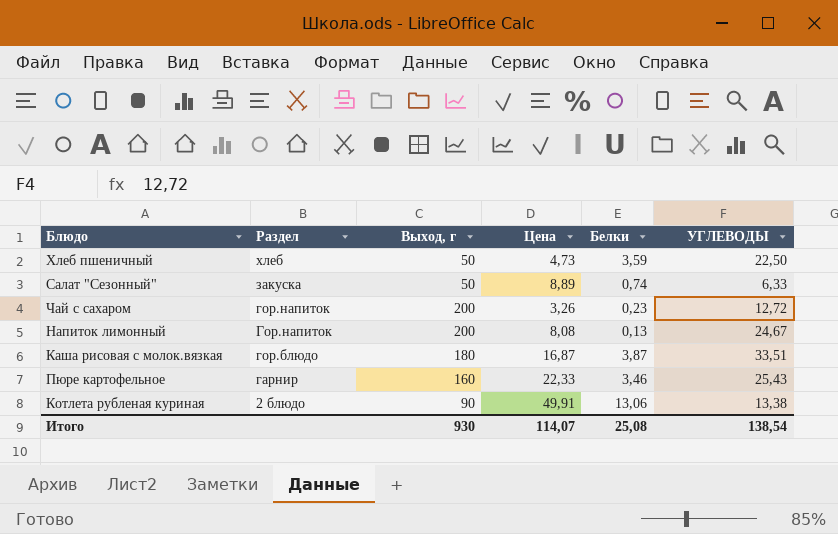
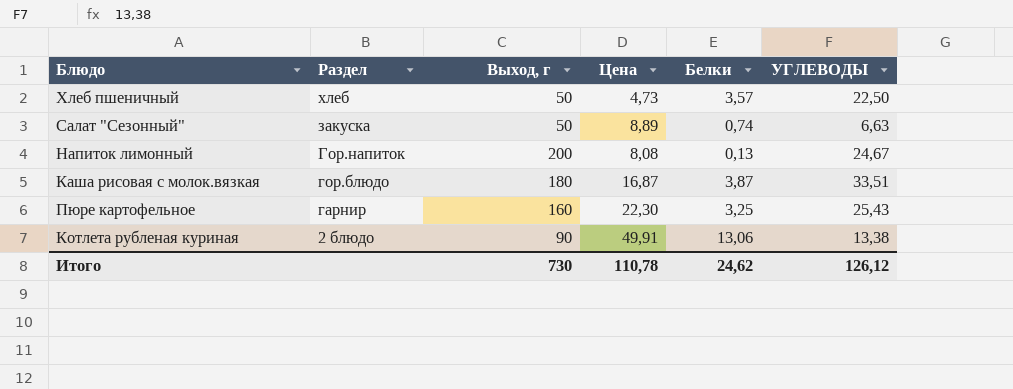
row Чай с сахаром: гор.напиток | 200 | 3,26 | 0,23 | 12,72 -> none
Хлеб пшеничный | Белки: 3,59 -> 3,57
Салат "Сезонный" | УГЛЕВОДЫ: 6,33 -> 6,63
Пюре картофельное | Цена: 22,33 -> 22,30
Пюре картофельное | Белки: 3,46 -> 3,25
Итого | Выход, г: 930 -> 730
Итого | Цена: 114,07 -> 110,78
Итого | Белки: 25,08 -> 24,62
Итого | УГЛЕВОДЫ: 138,54 -> 126,12

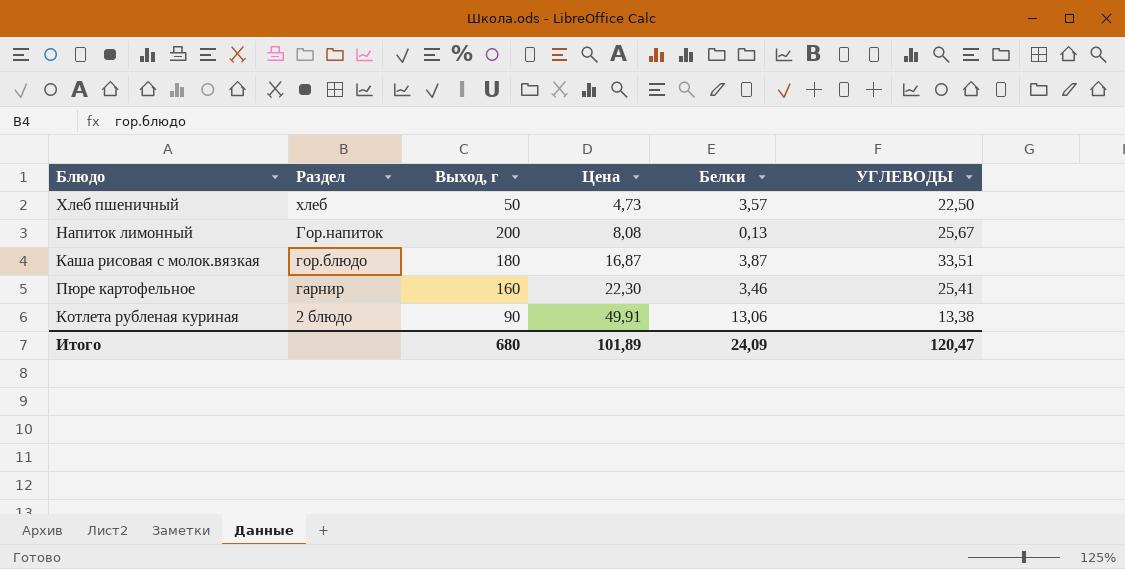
row Салат "Сезонный": закуска | 50 | 8,89 | 0,74 | 6,63 -> none
Напиток лимонный | УГЛЕВОДЫ: 24,67 -> 25,67
Пюре картофельное | Белки: 3,25 -> 3,46
Пюре картофельное | УГЛЕВОДЫ: 25,43 -> 25,41
Итого | Выход, г: 730 -> 680
Итого | Цена: 110,78 -> 101,89
Итого | Белки: 24,62 -> 24,09
Итого | УГЛЕВОДЫ: 126,12 -> 120,47

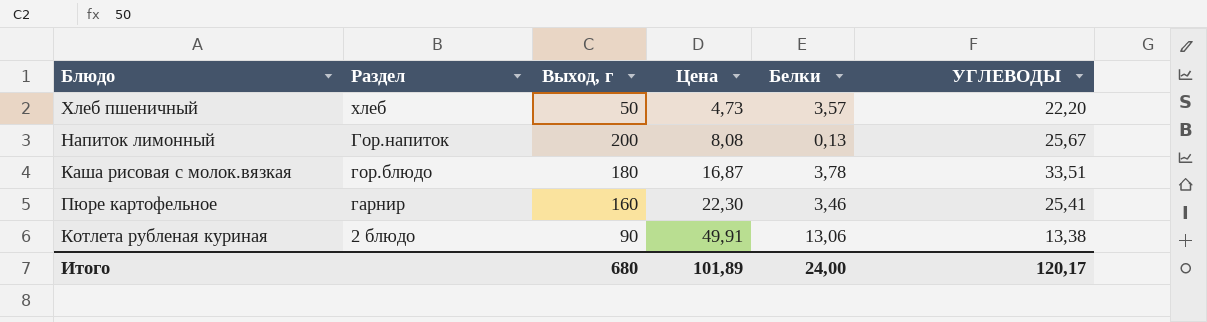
Хлеб пшеничный | УГЛЕВОДЫ: 22,50 -> 22,20
Каша рисовая с молок.вязкая | Белки: 3,87 -> 3,78
Итого | Белки: 24,09 -> 24,00
Итого | УГЛЕВОДЫ: 120,47 -> 120,17

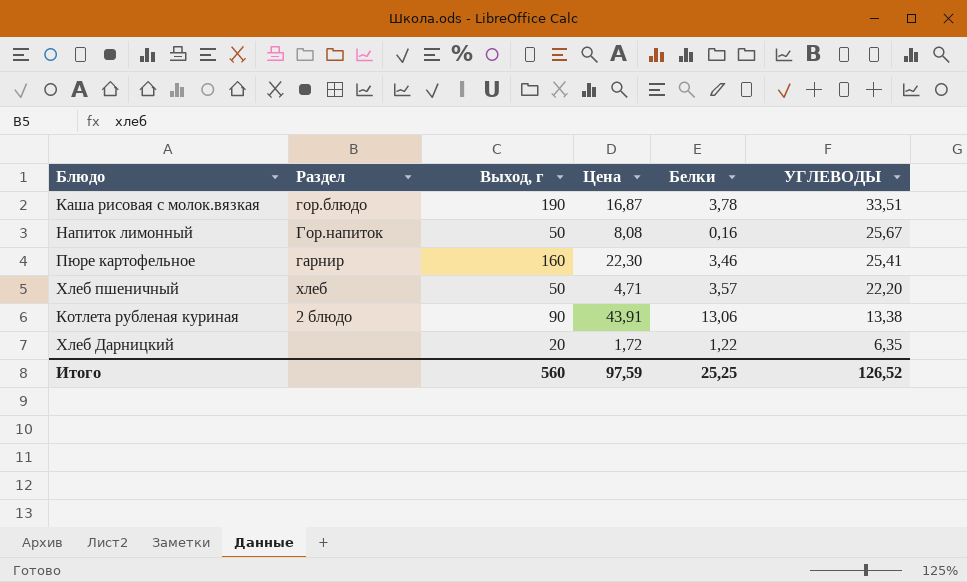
row order: Раздел descending -> УГЛЕВОДЫ descending
Каша рисовая с молок.вязкая | Выход, г: 180 -> 190
Напиток лимонный | Выход, г: 200 -> 50
Напиток лимонный | Белки: 0,13 -> 0,16
Хлеб пшеничный | Цена: 4,73 -> 4,71
Котлета рубленая куриная | Цена: 49,91 -> 43,91
row Хлеб Дарницкий: none -> none | 20 | 1,72 | 1,22 | 6,35
Итого | Выход, г: 680 -> 560
Итого | Цена: 101,89 -> 97,59
Итого | Белки: 24,00 -> 25,25
Итого | УГЛЕВОДЫ: 120,17 -> 126,52

